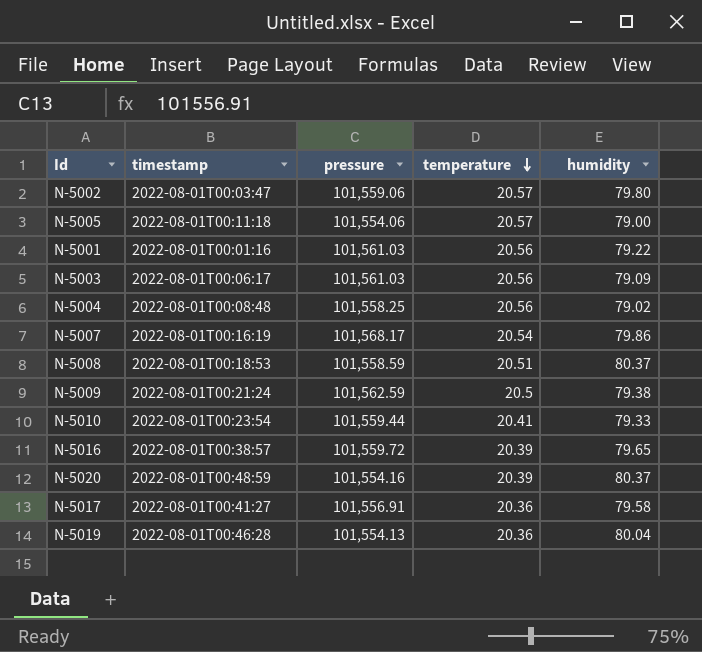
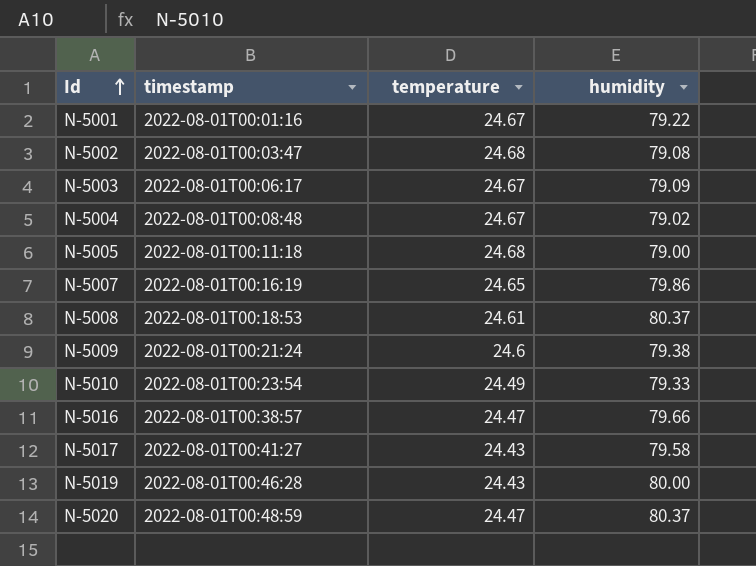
row order: temperature descending -> Id ascending
column pressure | position: 3 -> none
N-5001 | temperature: 20.56 -> 24.67
N-5002 | temperature: 20.57 -> 24.68
N-5002 | humidity: 79.80 -> 79.08
N-5003 | temperature: 20.56 -> 24.67
N-5004 | temperature: 20.56 -> 24.67
N-5005 | temperature: 20.57 -> 24.68
N-5007 | temperature: 20.54 -> 24.65
N-5008 | temperature: 20.51 -> 24.61
N-5009 | temperature: 20.5 -> 24.6
N-5010 | temperature: 20.41 -> 24.49
N-5016 | temperature: 20.39 -> 24.47
N-5016 | humidity: 79.65 -> 79.66
N-5017 | temperature: 20.36 -> 24.43
N-5019 | temperature: 20.36 -> 24.43
N-5019 | humidity: 80.04 -> 80.00
N-5020 | temperature: 20.39 -> 24.47

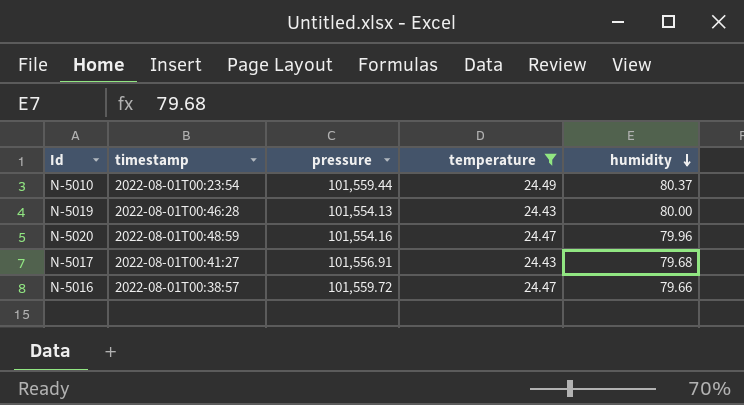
filter: none -> temperature <= 24.49
row order: Id ascending -> humidity descending
column pressure | position: none -> 3
N-5010 | humidity: 79.33 -> 80.37
N-5020 | humidity: 80.37 -> 79.96
N-5017 | humidity: 79.58 -> 79.68

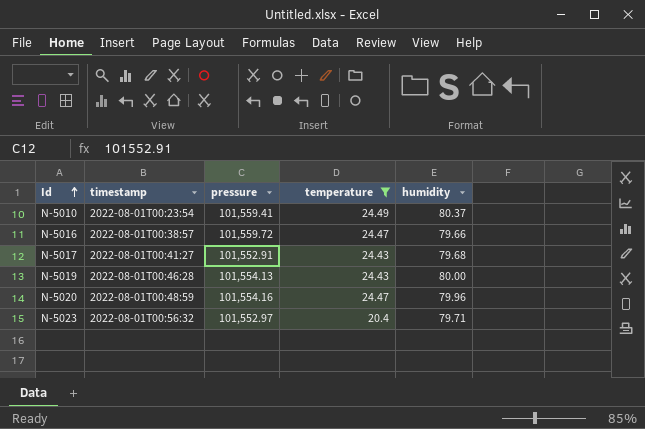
row order: humidity descending -> Id ascending
N-5010 | pressure: 101,559.44 -> 101,559.41
N-5017 | pressure: 101,556.91 -> 101,552.91
row N-5023: none -> 2022-08-01T00:56:32 | 101,552.97 | 20.4 | 79.71

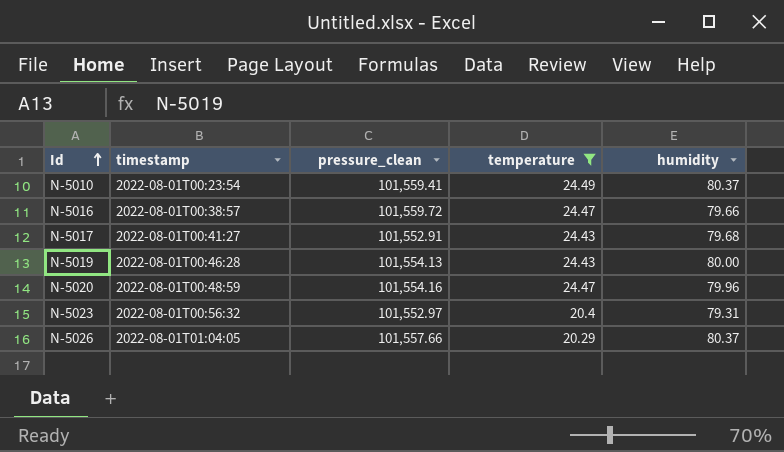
column name: pressure -> pressure_clean
N-5023 | humidity: 79.71 -> 79.31
row N-5026: none -> 2022-08-01T01:04:05 | 101,557.66 | 20.29 | 80.37

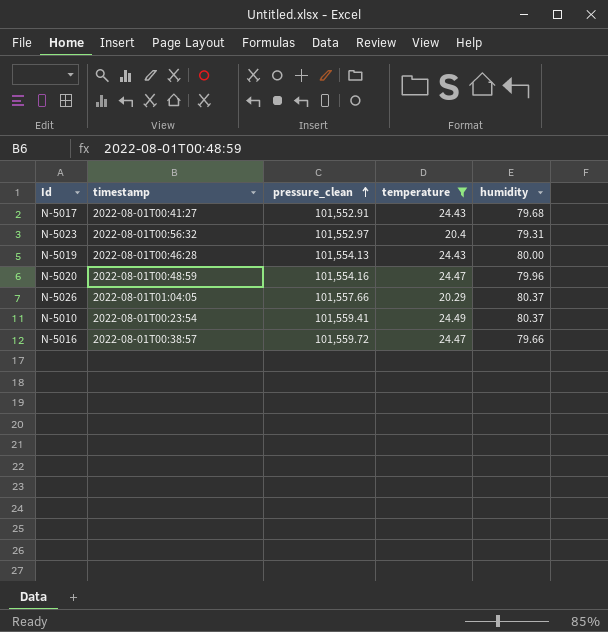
row order: Id ascending -> pressure_clean ascending

